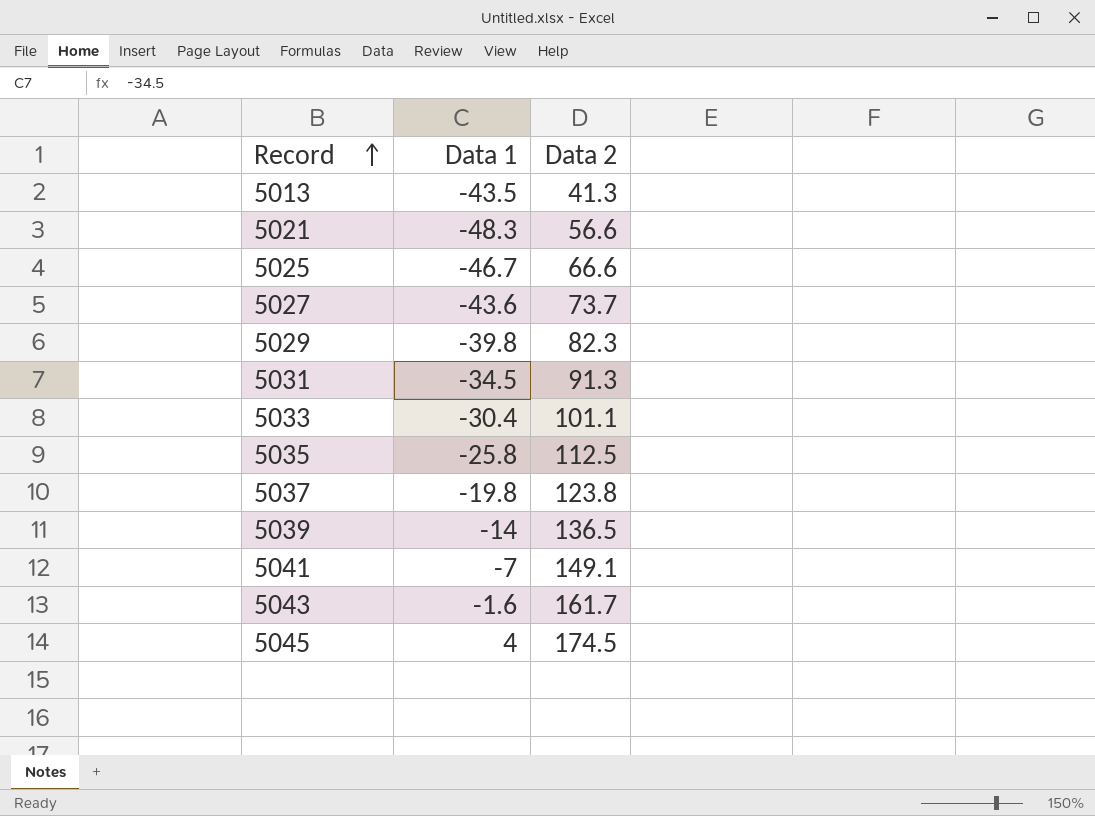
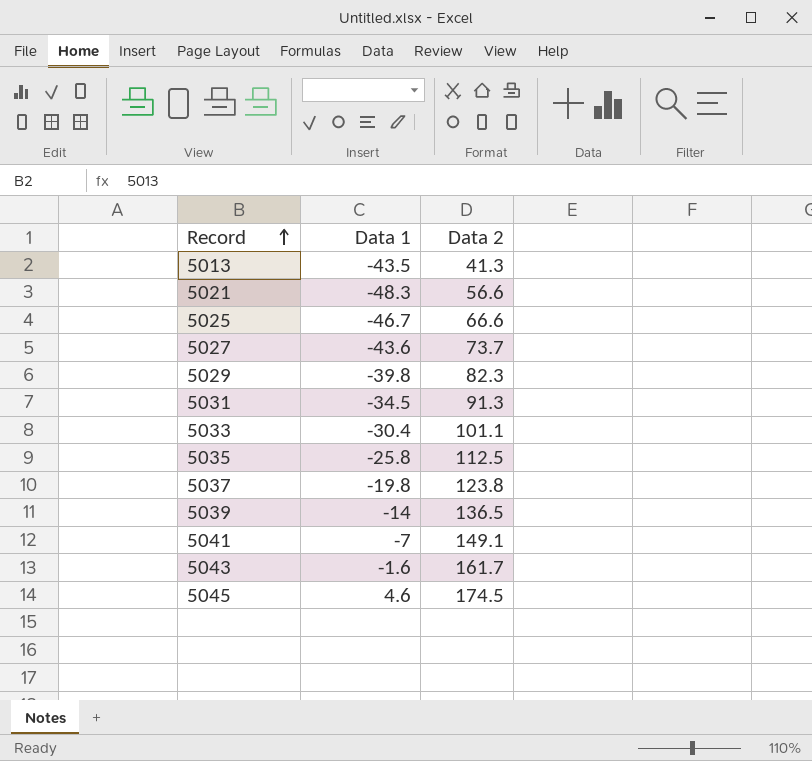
5045 | Data 1: 4 -> 4.6

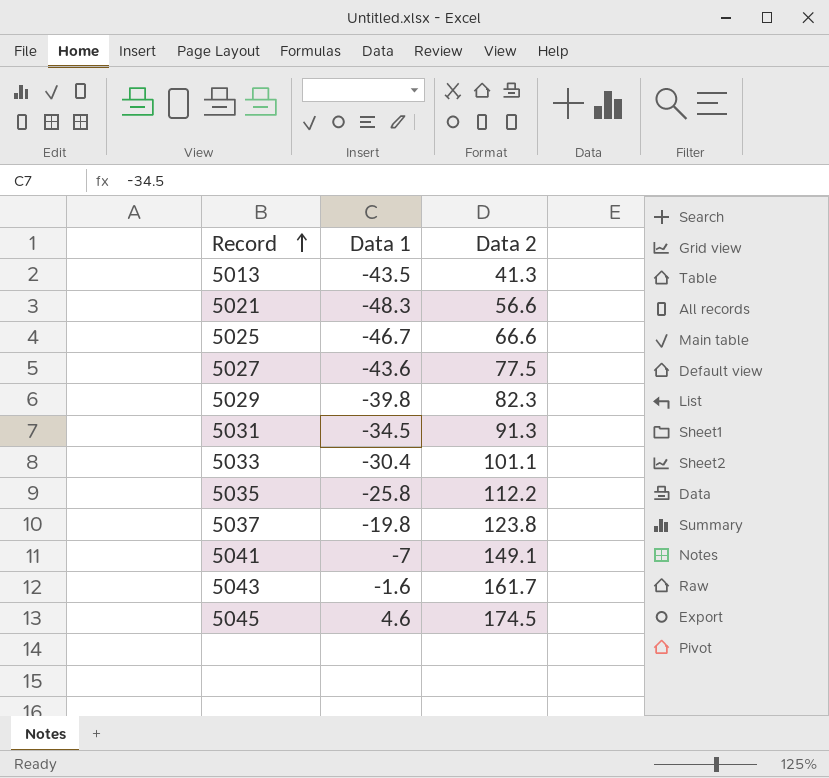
row 5039: -14 | 136.5 -> none
5027 | Data 2: 73.7 -> 77.5
5035 | Data 2: 112.5 -> 112.2

